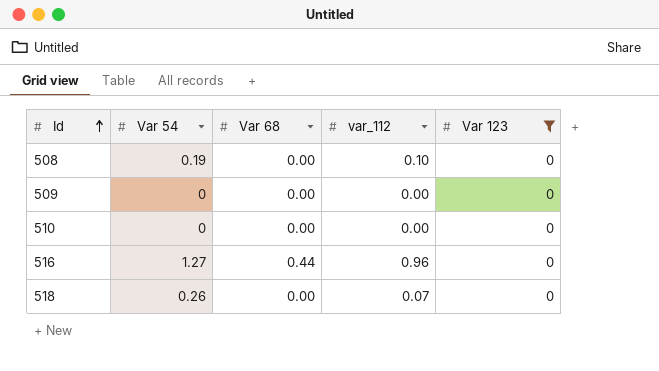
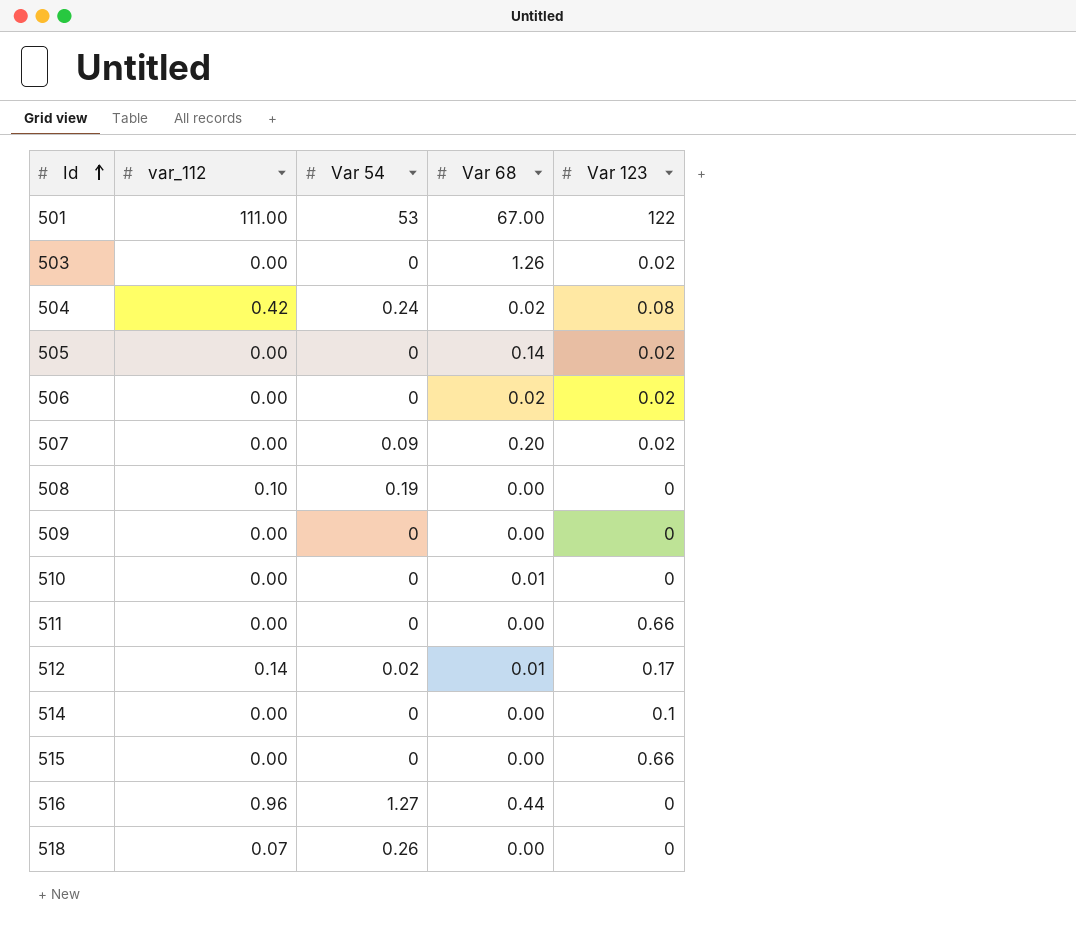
filter: Var 123 = 0 -> none
column var_112 | position: 4 -> 2
510 | Var 68: 0.00 -> 0.01

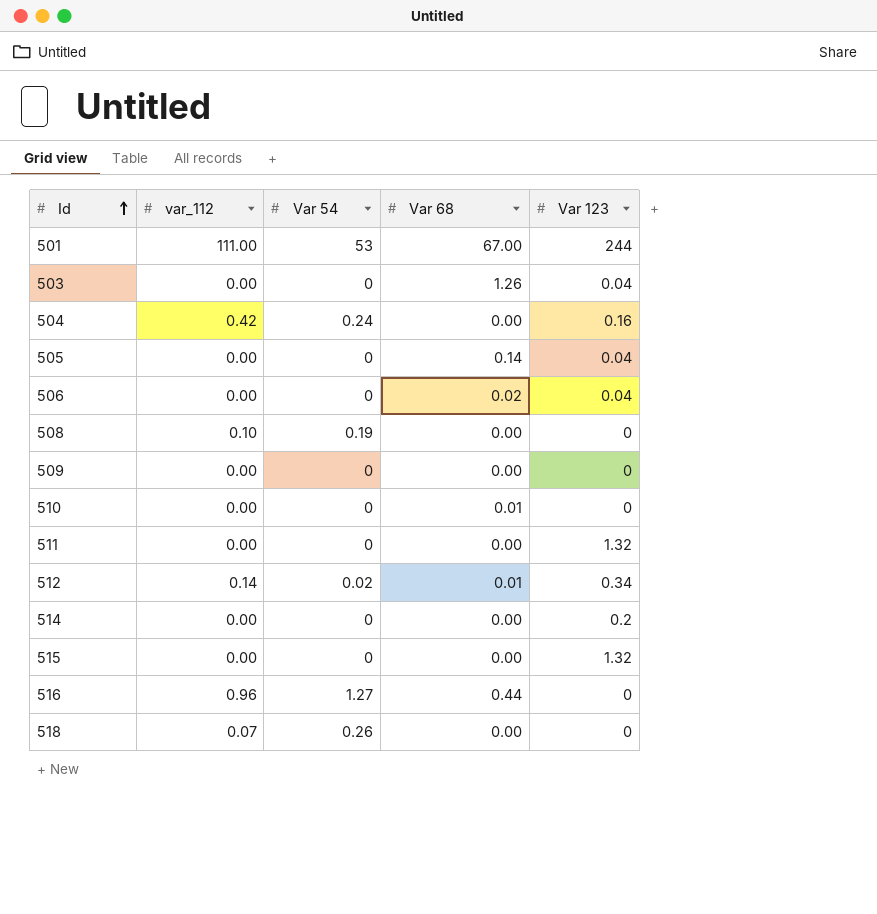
row 507: 0.00 | 0.09 | 0.20 | 0.02 -> none
501 | Var 123: 122 -> 244
503 | Var 123: 0.02 -> 0.04
504 | Var 68: 0.02 -> 0.00
504 | Var 123: 0.08 -> 0.16
505 | Var 123: 0.02 -> 0.04
506 | Var 123: 0.02 -> 0.04
511 | Var 123: 0.66 -> 1.32
512 | Var 123: 0.17 -> 0.34
514 | Var 123: 0.1 -> 0.2
515 | Var 123: 0.66 -> 1.32

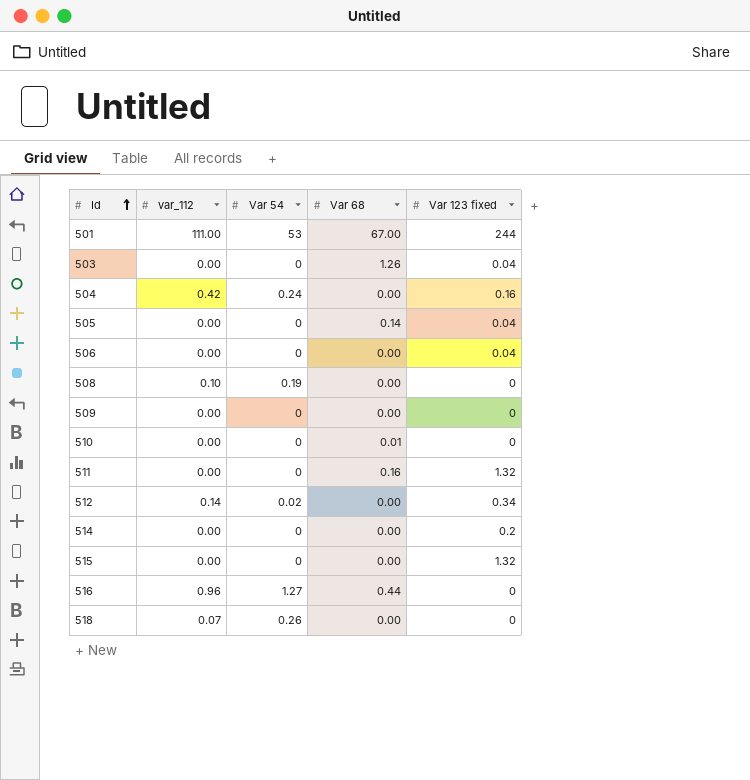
column name: Var 123 -> Var 123 fixed
506 | Var 68: 0.02 -> 0.00
511 | Var 68: 0.00 -> 0.16
512 | Var 68: 0.01 -> 0.00

